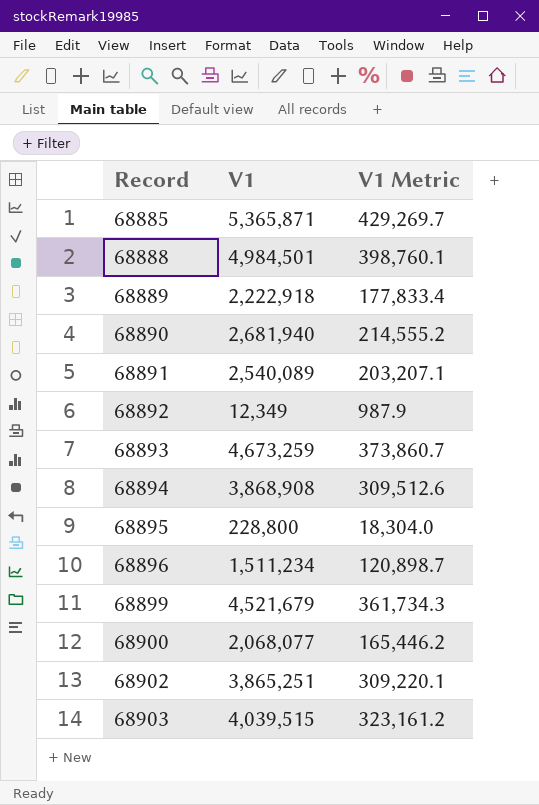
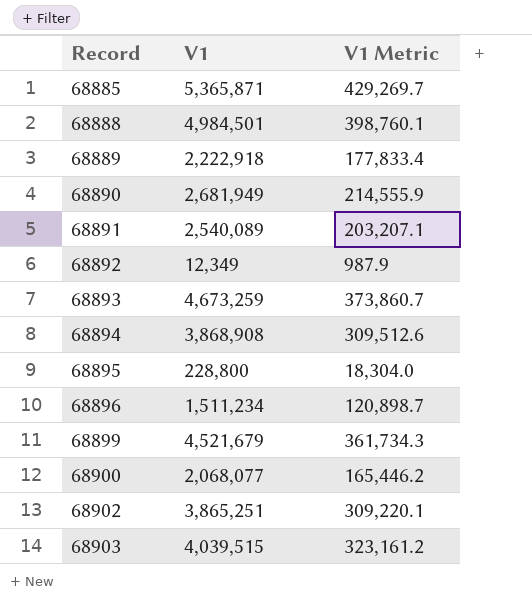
68890 | V1: 2,681,940 -> 2,681,949
68890 | V1 Metric: 214,555.2 -> 214,555.9

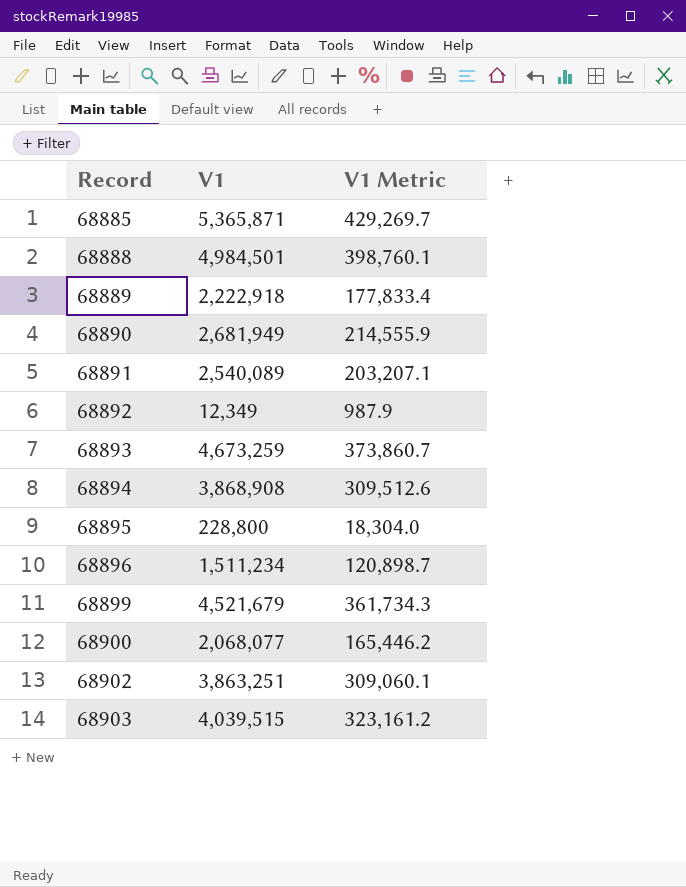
68902 | V1: 3,865,251 -> 3,863,251
68902 | V1 Metric: 309,220.1 -> 309,060.1

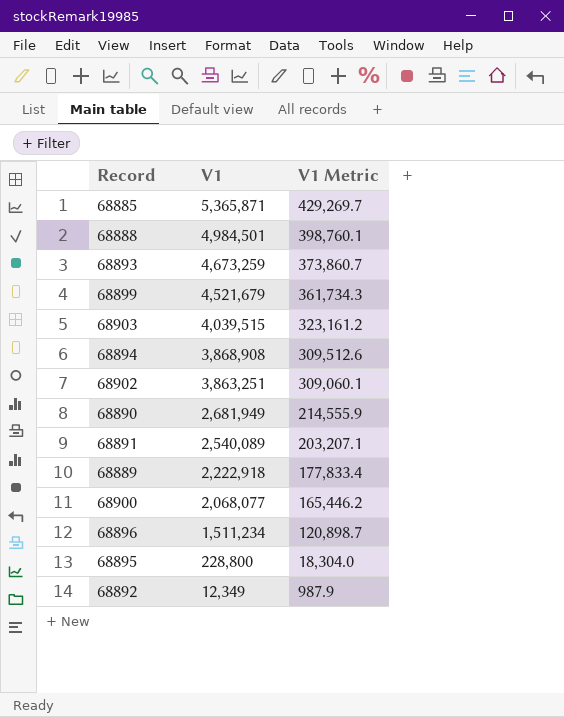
row order: Record ascending -> V1 descending

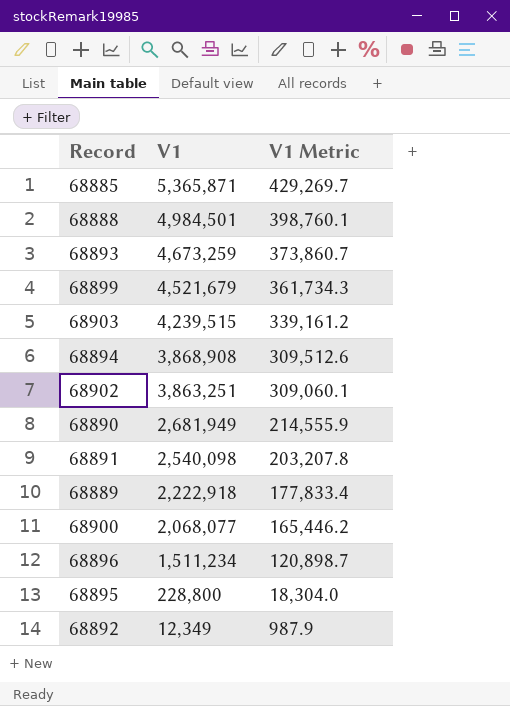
68903 | V1: 4,039,515 -> 4,239,515
68903 | V1 Metric: 323,161.2 -> 339,161.2
68891 | V1: 2,540,089 -> 2,540,098
68891 | V1 Metric: 203,207.1 -> 203,207.8

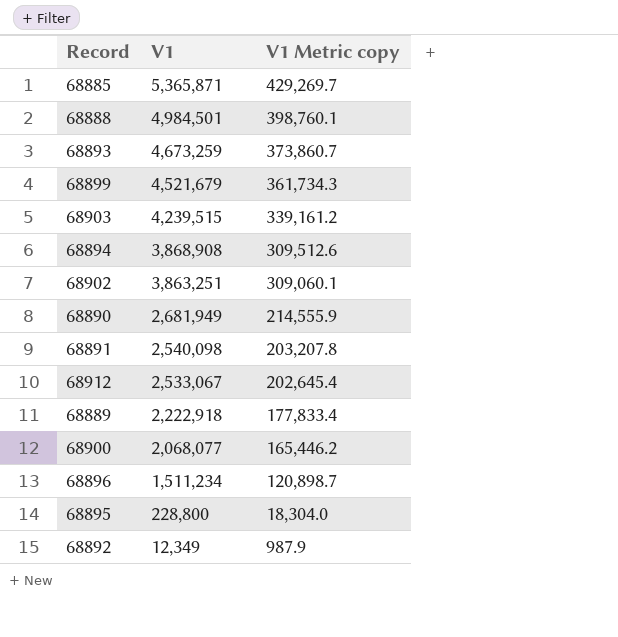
column name: V1 Metric -> V1 Metric copy
row 68912: none -> 2,533,067 | 202,645.4

